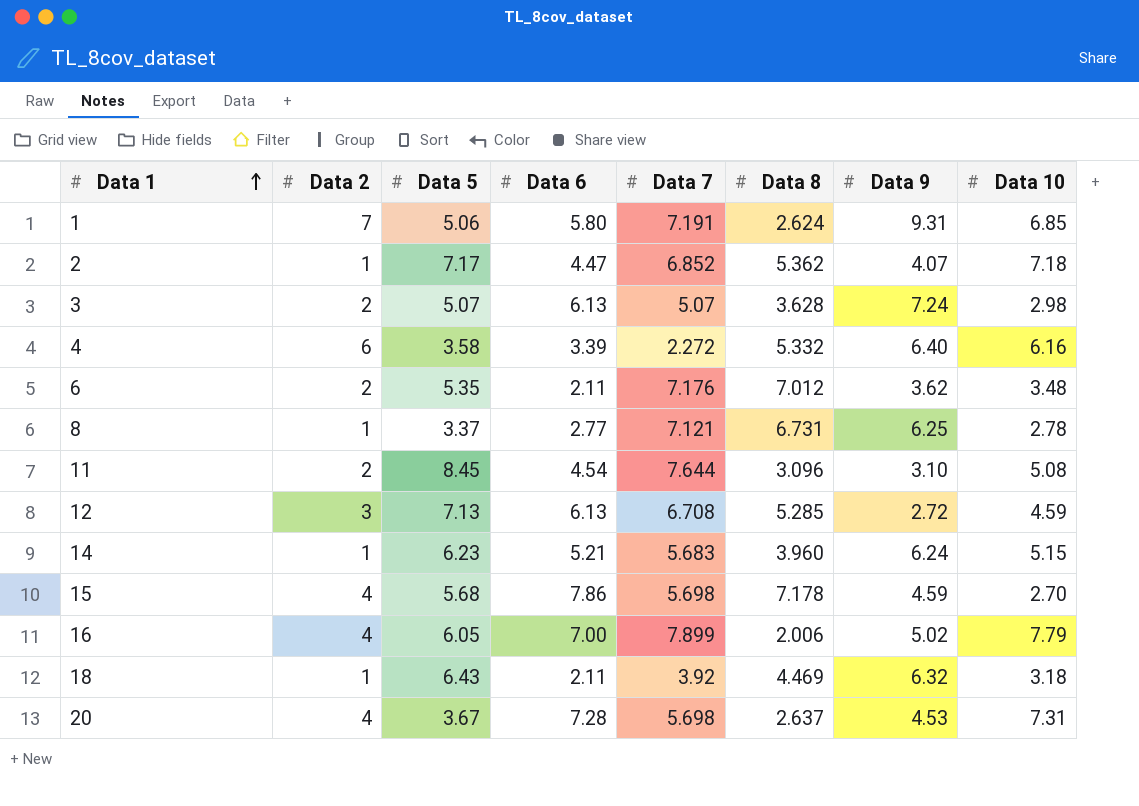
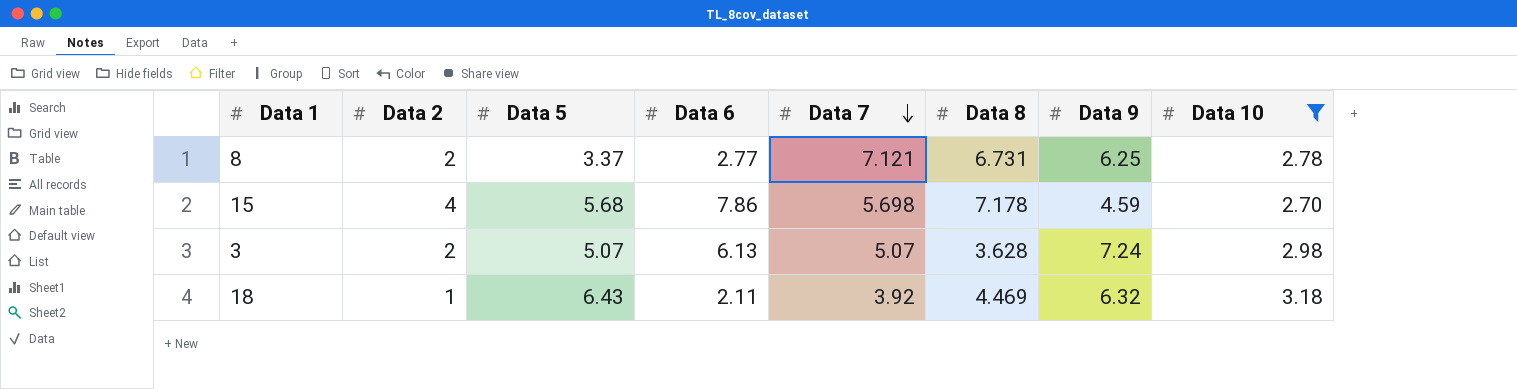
filter: none -> Data 10 <= 3.18
row order: Data 1 ascending -> Data 7 descending
8 | Data 2: 1 -> 2

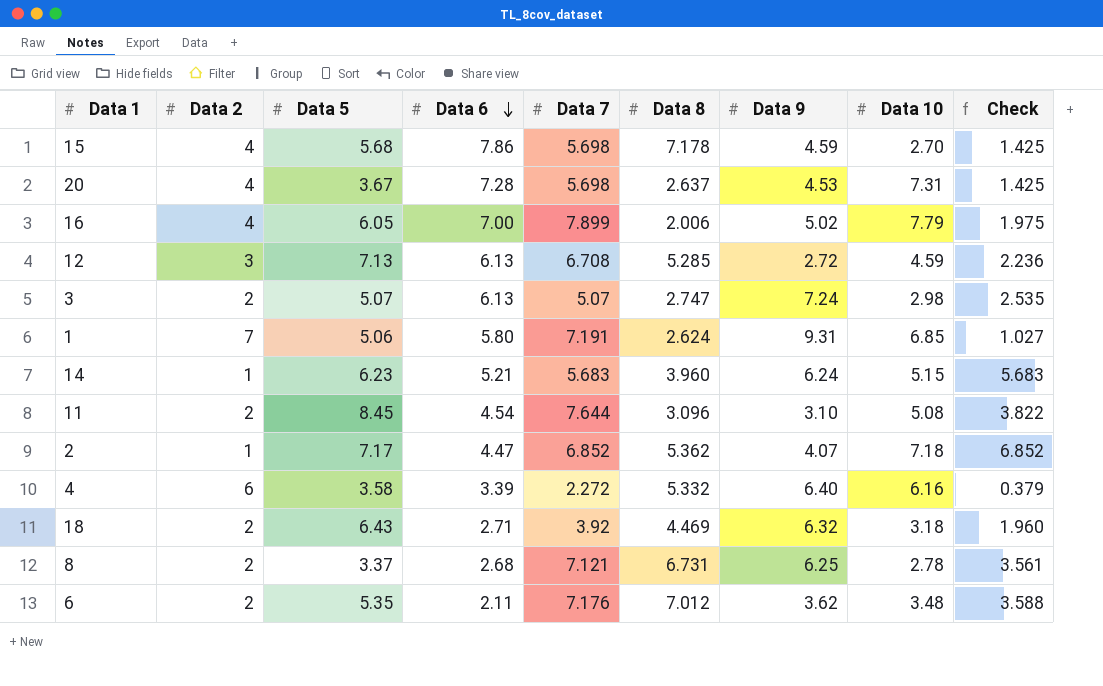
filter: Data 10 <= 3.18 -> none
row order: Data 7 descending -> Data 6 descending
column Check | formula: none -> [Data 7] / [Data 2]
3 | Data 8: 3.628 -> 2.747
18 | Data 2: 1 -> 2
18 | Data 6: 2.11 -> 2.71
8 | Data 6: 2.77 -> 2.68

